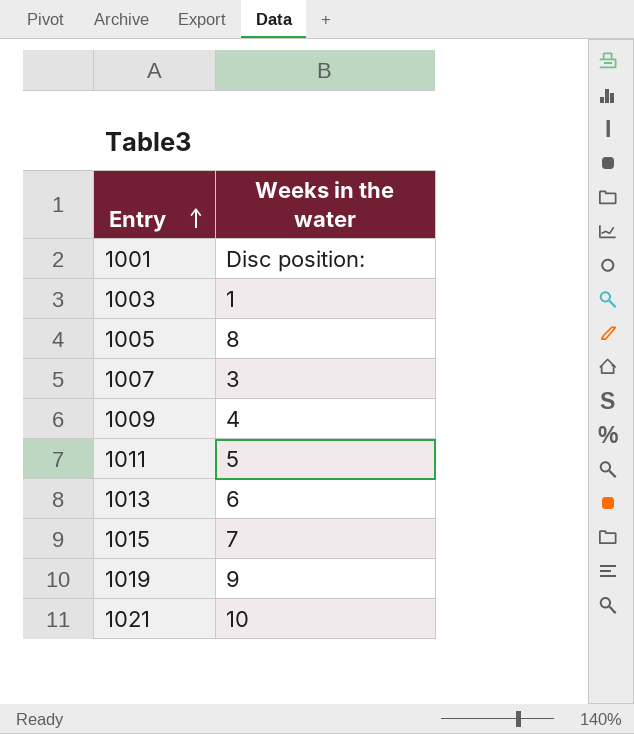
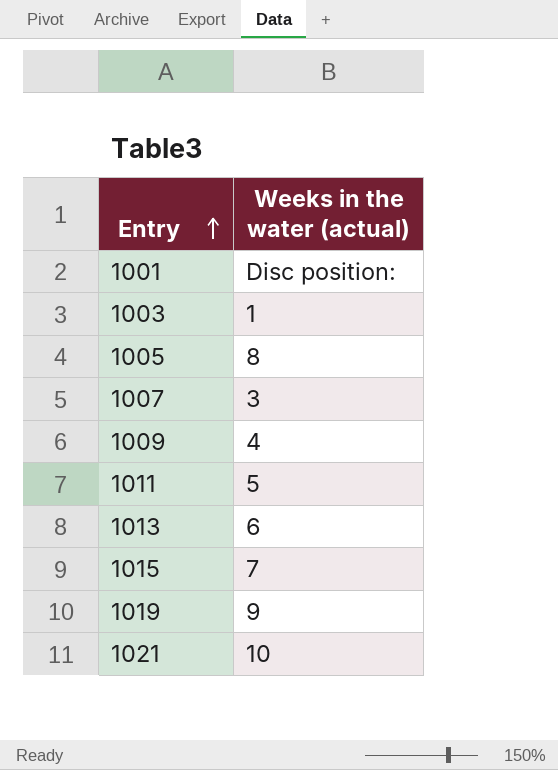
column name: Weeks in the water -> Weeks in the water (actual)

